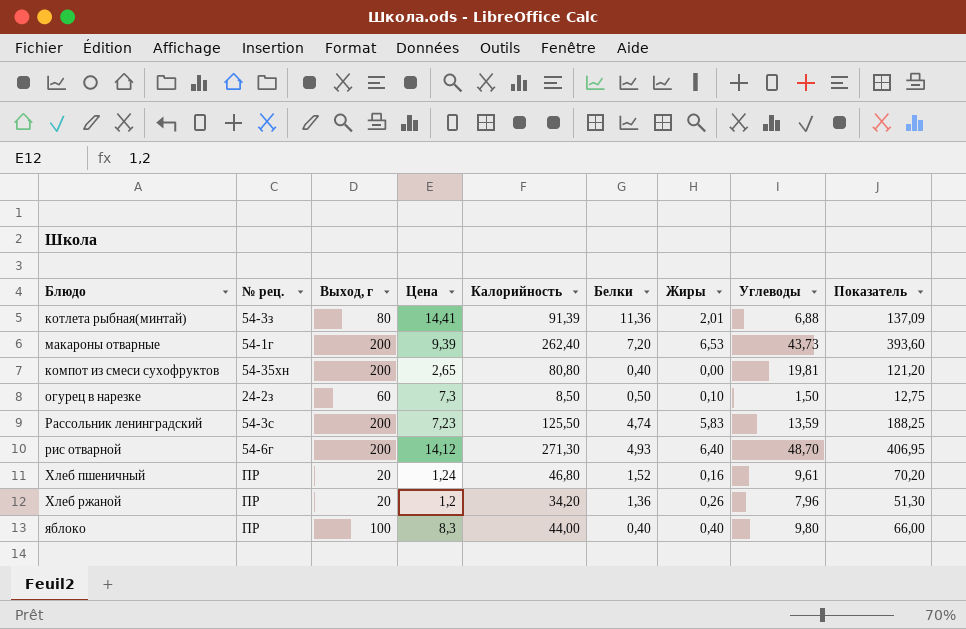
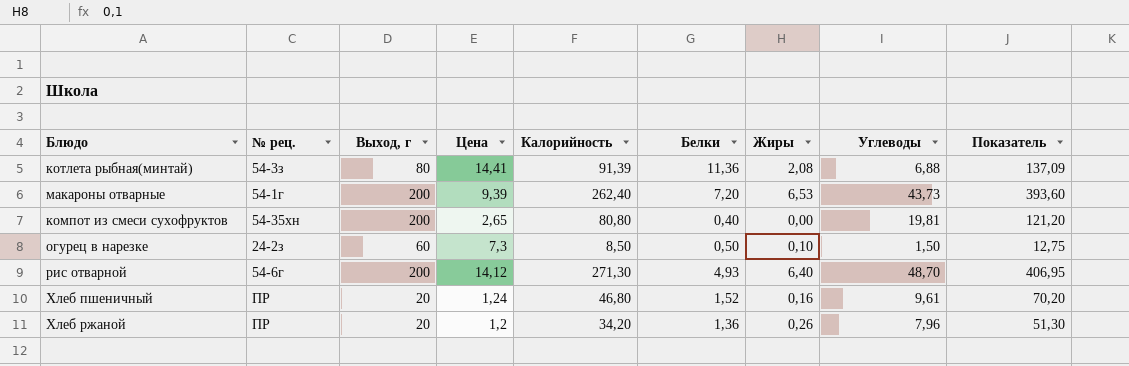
row Рассольник ленинградский: 54-3с | 200 | 7,23 | 125,50 | 4,74 | 5,83 | 13,59 | 188,25 -> none
row яблоко: ПР | 100 | 8,3 | 44,00 | 0,40 | 0,40 | 9,80 | 66,00 -> none
котлета рыбная(минтай) | Жиры: 2,01 -> 2,08

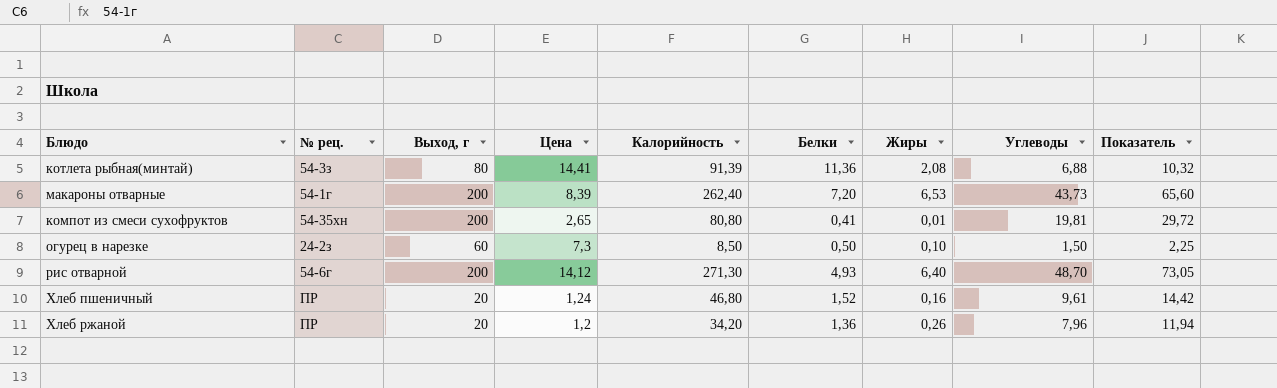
column Показатель | formula: [Калорийность] * 1,5 -> [Углеводы] * 1,5
макароны отварные | Цена: 9,39 -> 8,39
компот из смеси сухофруктов | Белки: 0,40 -> 0,41
компот из смеси сухофруктов | Жиры: 0,00 -> 0,01

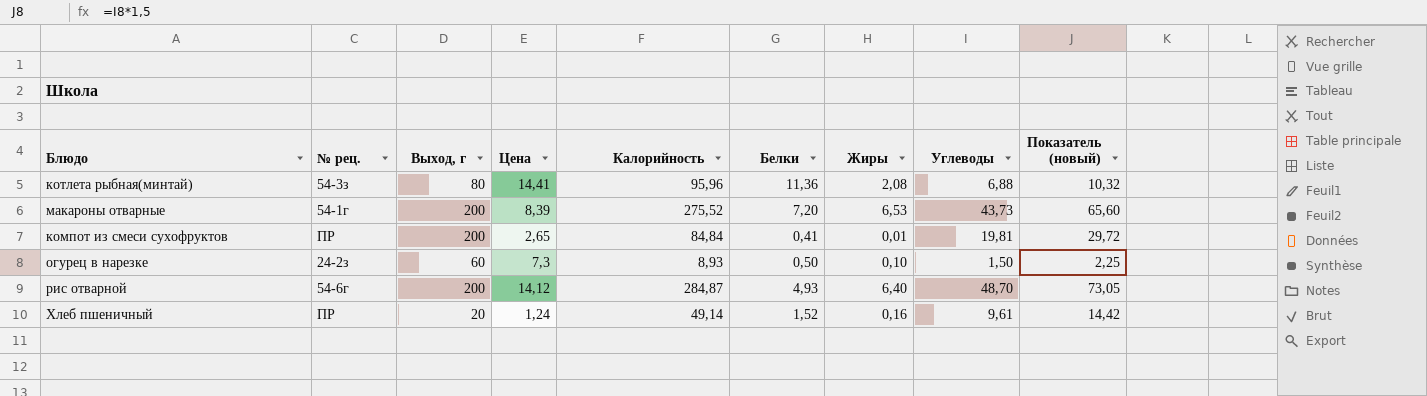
column name: Показатель -> Показатель (новый)
row Хлеб ржаной: ПР | 20 | 1,2 | 34,20 | 1,36 | 0,26 | 7,96 | 11,94 -> none
котлета рыбная(минтай) | Калорийность: 91,39 -> 95,96
макароны отварные | Калорийность: 262,40 -> 275,52
компот из смеси сухофруктов | № рец.: 54-35хн -> ПР
компот из смеси сухофруктов | Калорийность: 80,80 -> 84,84
огурец в нарезке | Калорийность: 8,50 -> 8,93
рис отварной | Калорийность: 271,30 -> 284,87
Хлеб пшеничный | Калорийность: 46,80 -> 49,14

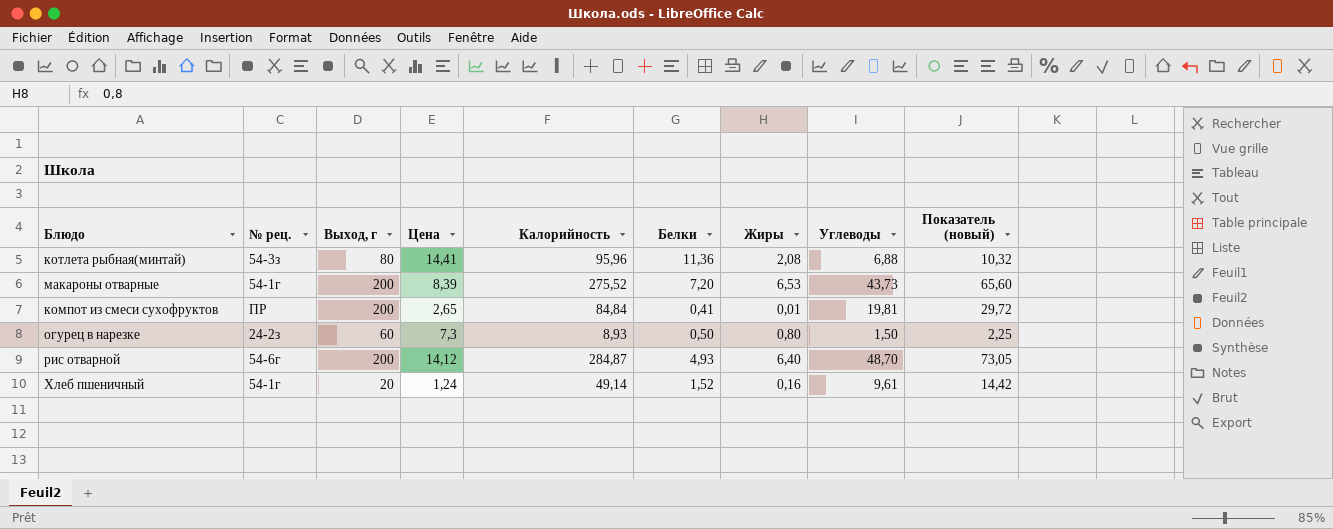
огурец в нарезке | Жиры: 0,10 -> 0,80
Хлеб пшеничный | № рец.: ПР -> 54-1г

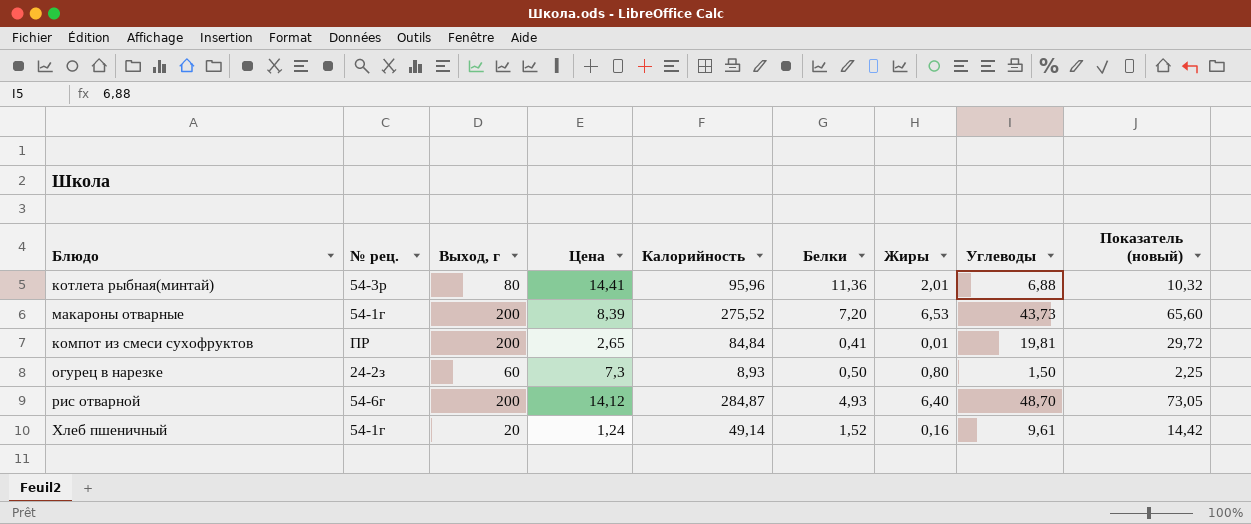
котлета рыбная(минтай) | № рец.: 54-3з -> 54-3р
котлета рыбная(минтай) | Жиры: 2,08 -> 2,01

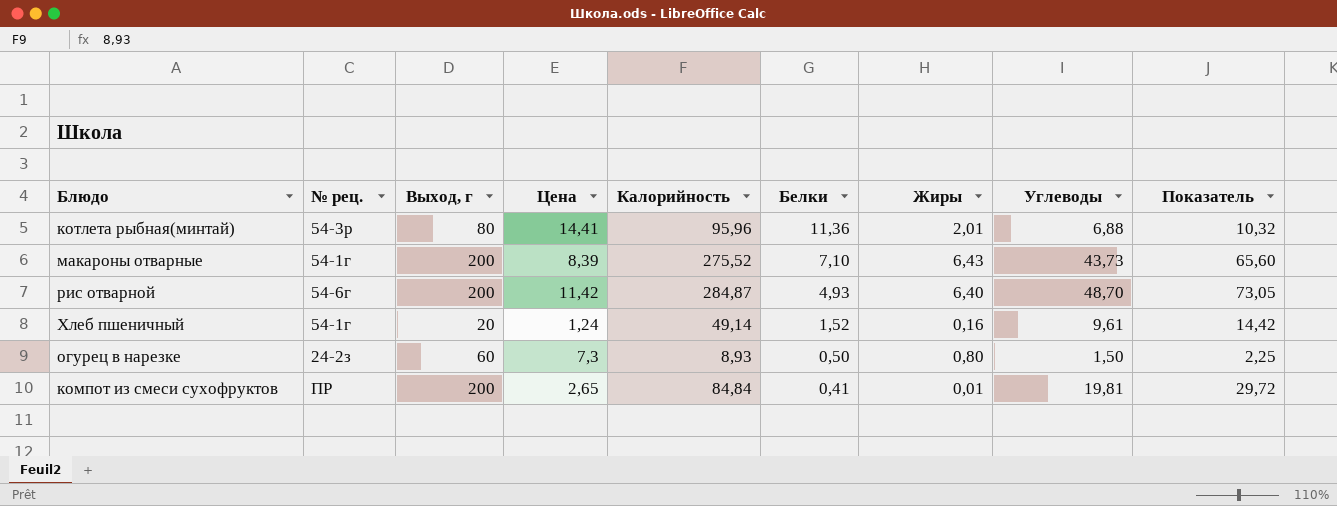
row order: none -> Белки descending
column name: Показатель (новый) -> Показатель
макароны отварные | Белки: 7,20 -> 7,10
макароны отварные | Жиры: 6,53 -> 6,43
рис отварной | Цена: 14,12 -> 11,42

